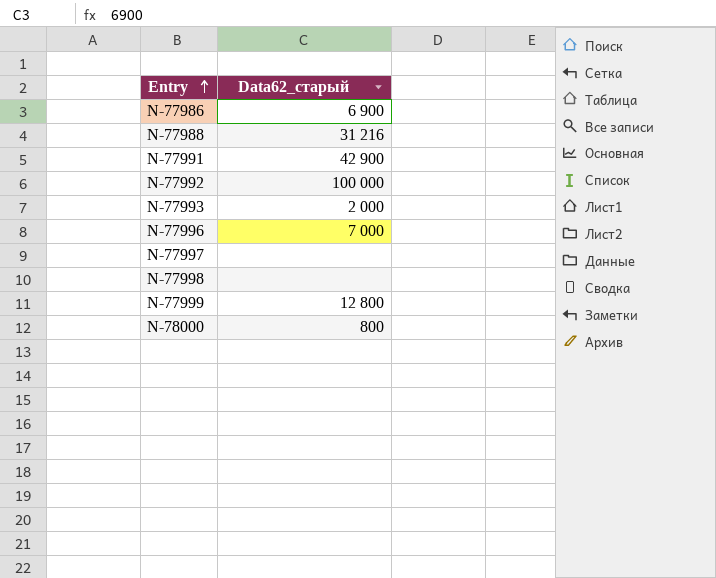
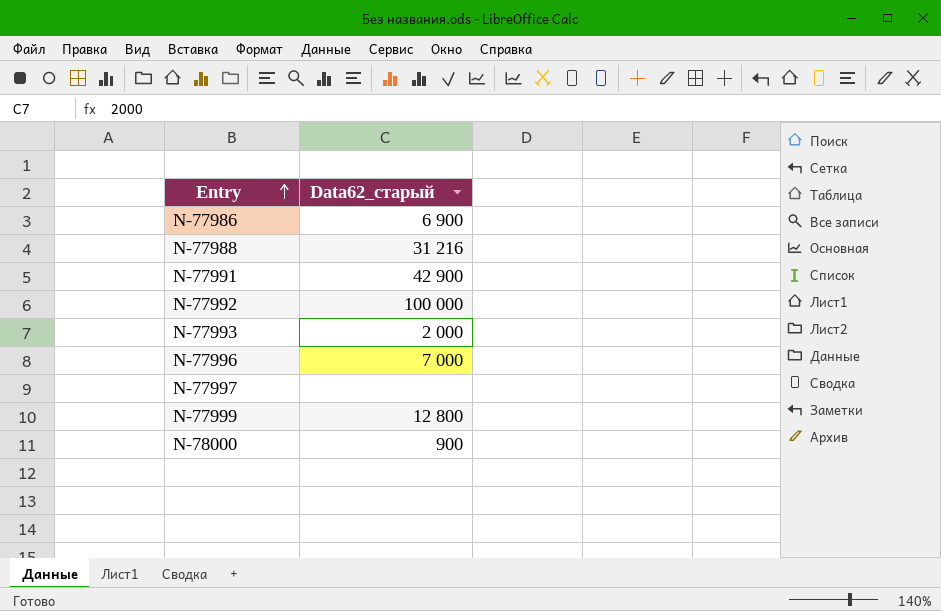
row N-77998: none -> none
N-78000 | Data62_старый: 800 -> 900

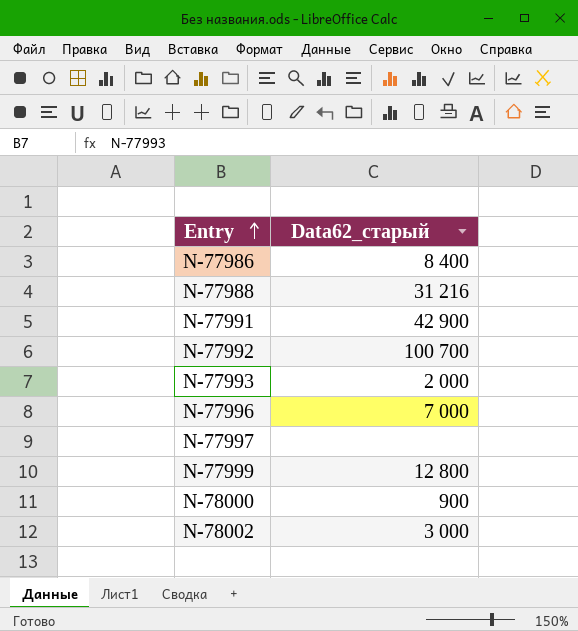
N-77986 | Data62_старый: 6 900 -> 8 400
N-77992 | Data62_старый: 100 000 -> 100 700
row N-78002: none -> 3 000

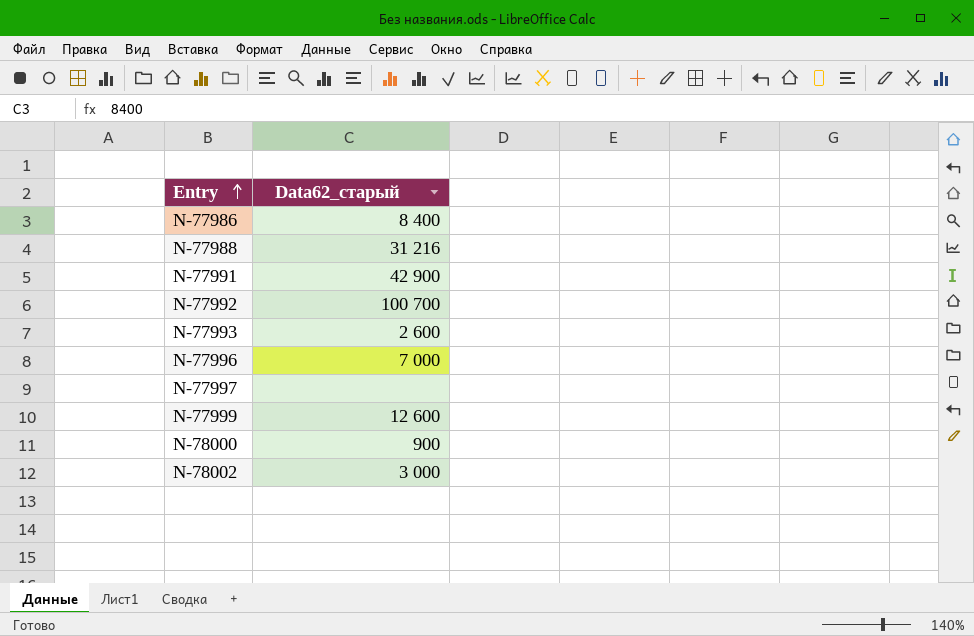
N-77993 | Data62_старый: 2 000 -> 2 600
N-77999 | Data62_старый: 12 800 -> 12 600

